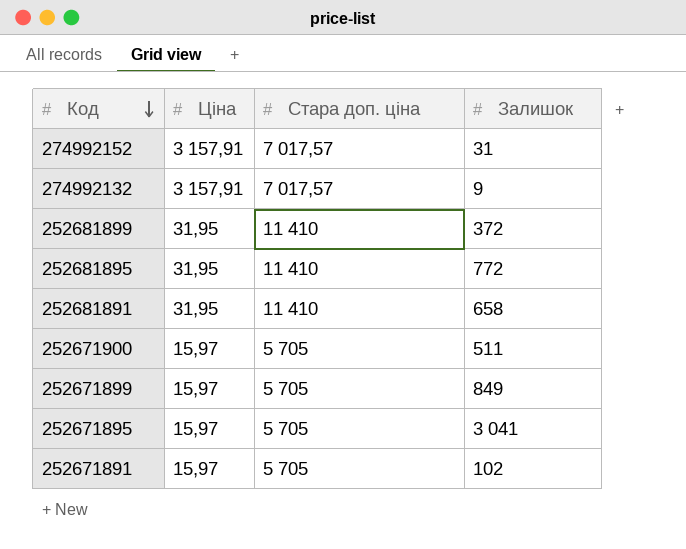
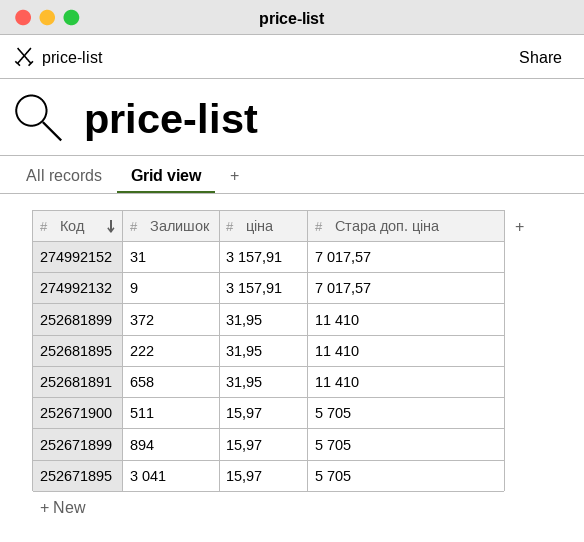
column Залишок | position: 4 -> 2
column name: Ціна -> ціна
row 252671891: 15,97 | 5 705 | 102 -> none
252681895 | Залишок: 772 -> 222
252671899 | Залишок: 849 -> 894

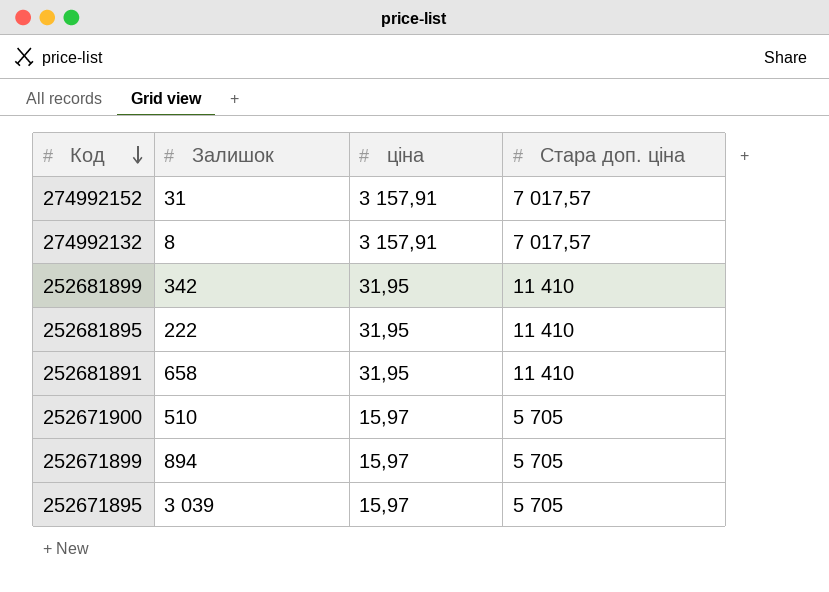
274992132 | Залишок: 9 -> 8
252681899 | Залишок: 372 -> 342
252671900 | Залишок: 511 -> 510
252671895 | Залишок: 3 041 -> 3 039

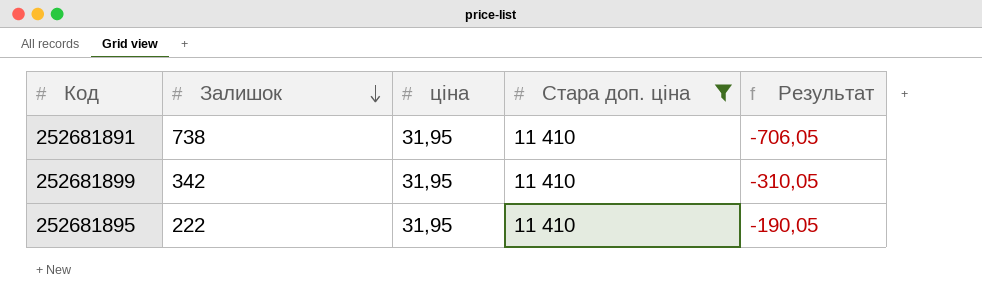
filter: none -> Стара доп. ціна = 11 410
row order: Код descending -> Залишок descending
column Результат | formula: none -> [ціна] - [Залишок]
252681891 | Залишок: 658 -> 738

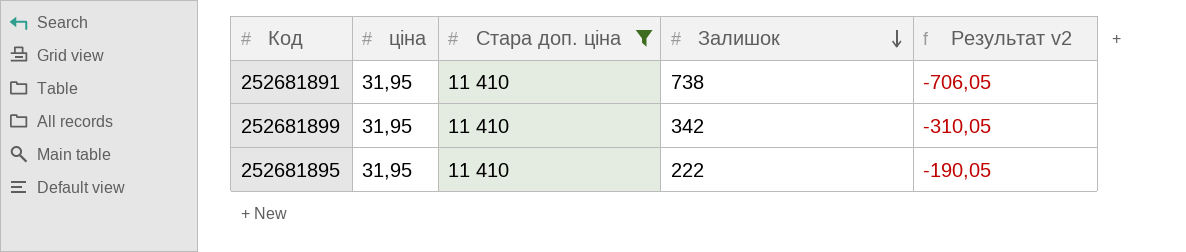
column Залишок | position: 2 -> 4
column name: Результат -> Результат v2

